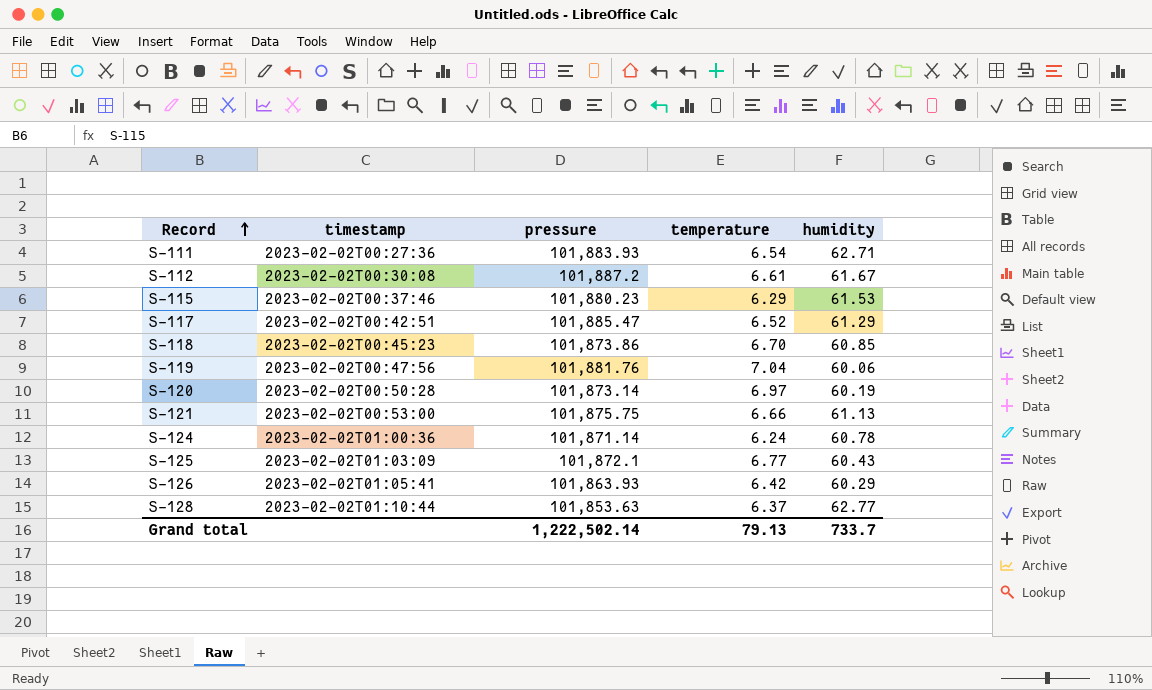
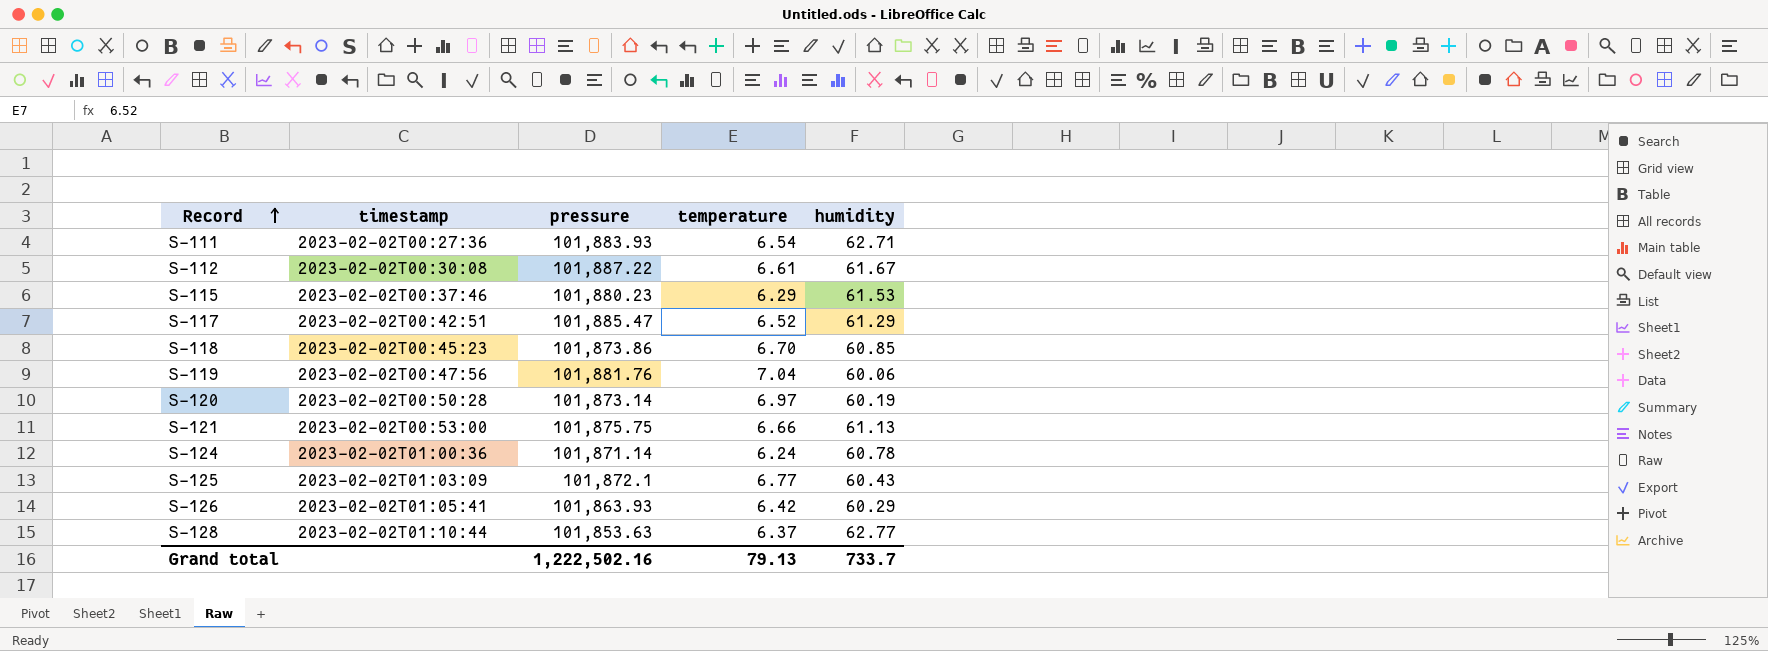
S-112 | pressure: 101,887.2 -> 101,887.22
Grand total | pressure: 1,222,502.14 -> 1,222,502.16

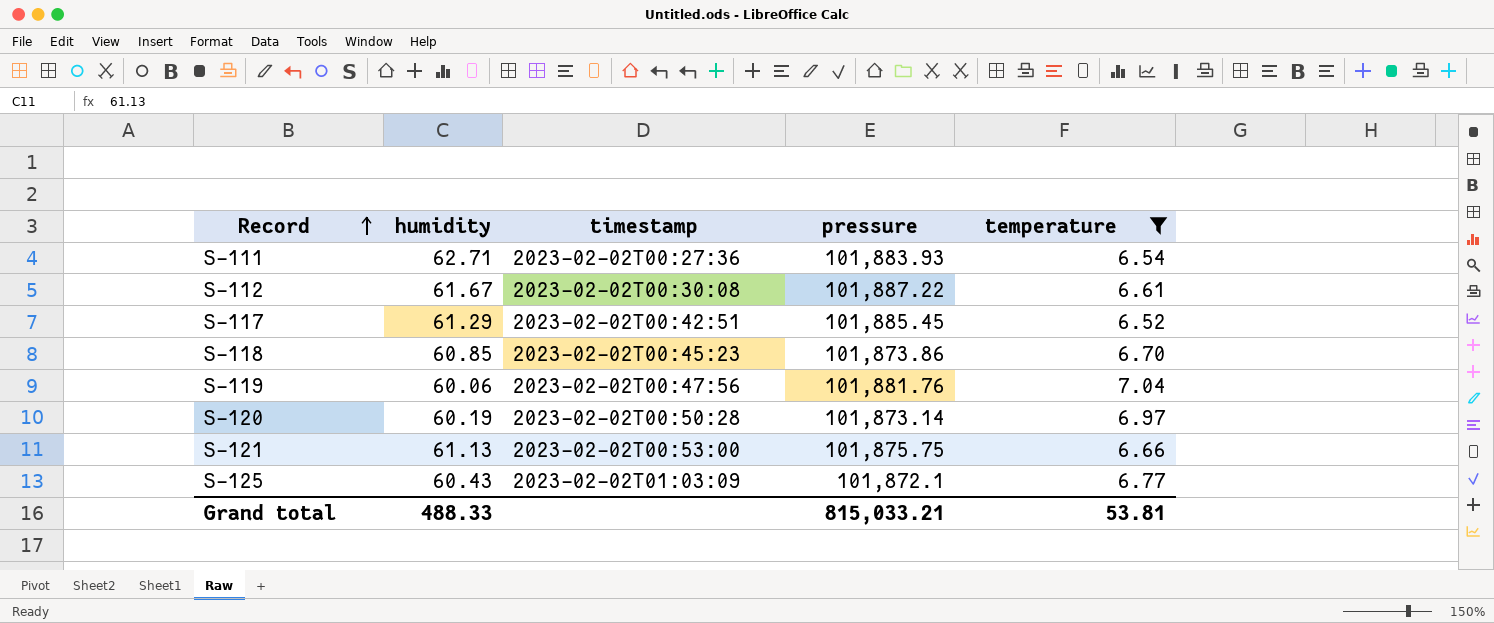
filter: none -> temperature >= 6.52
column humidity | position: 5 -> 2
S-117 | pressure: 101,885.47 -> 101,885.45
Grand total | humidity: 733.7 -> 488.33
Grand total | pressure: 1,222,502.16 -> 815,033.21
Grand total | temperature: 79.13 -> 53.81

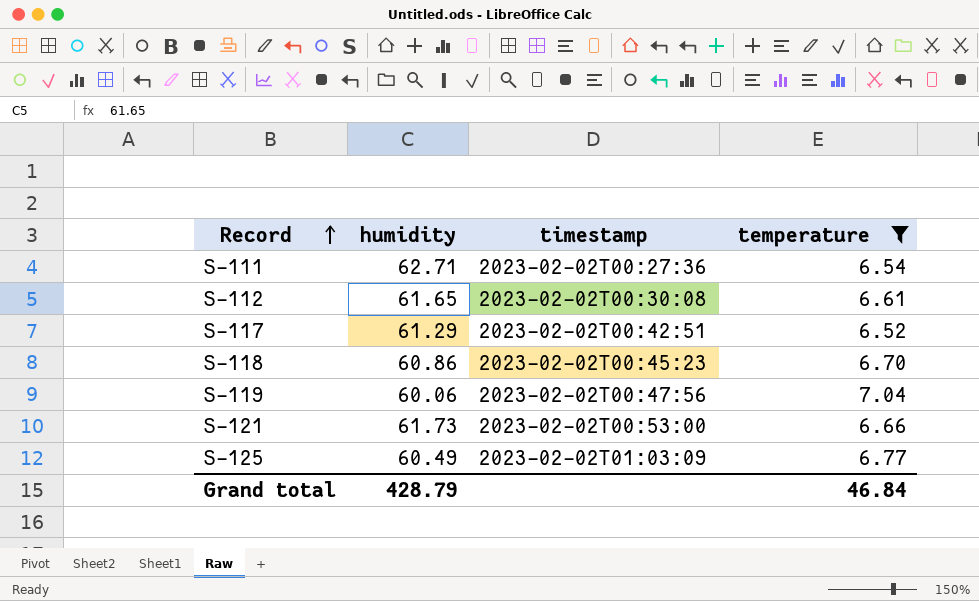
column pressure | position: 4 -> none
row S-120: 60.19 | 2023-02-02T00:50:28 | 101,873.14 | 6.97 -> none
S-112 | humidity: 61.67 -> 61.65
S-118 | humidity: 60.85 -> 60.86
S-121 | humidity: 61.13 -> 61.73
S-125 | humidity: 60.43 -> 60.49
Grand total | humidity: 488.33 -> 428.79
Grand total | temperature: 53.81 -> 46.84

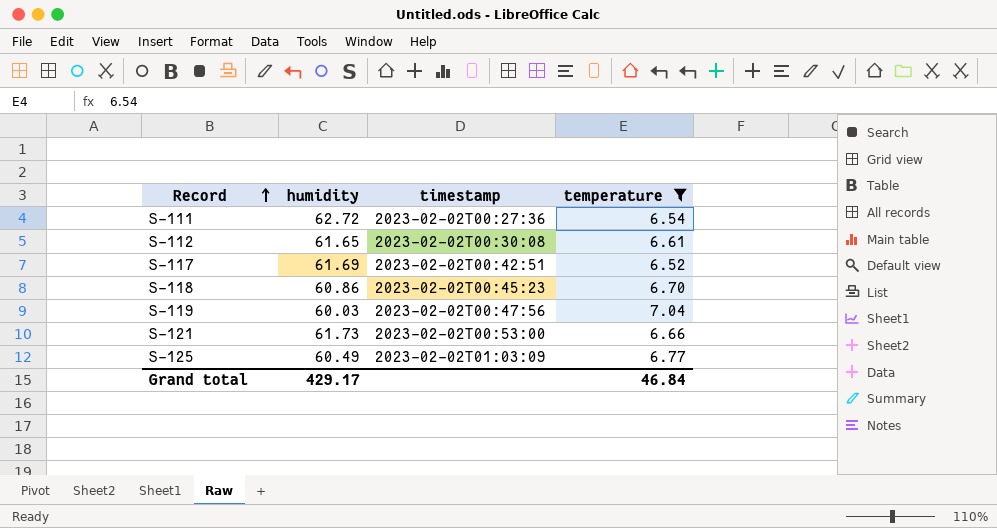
S-111 | humidity: 62.71 -> 62.72
S-117 | humidity: 61.29 -> 61.69
S-119 | humidity: 60.06 -> 60.03
Grand total | humidity: 428.79 -> 429.17

